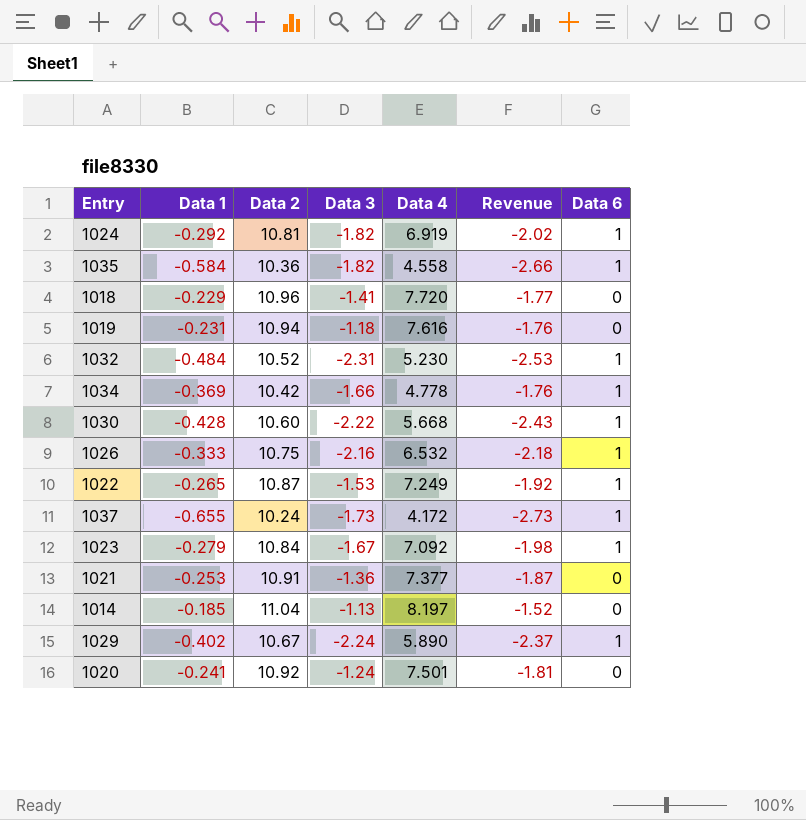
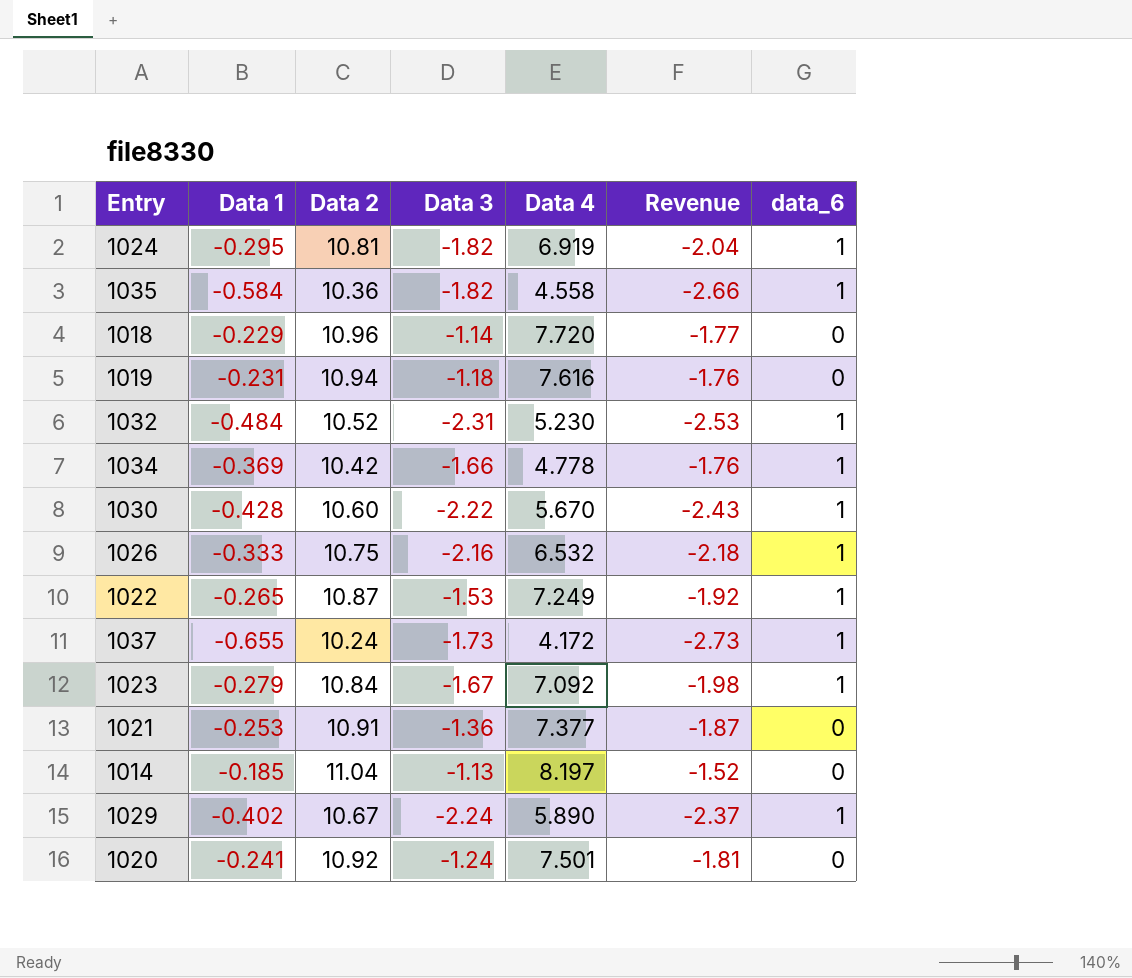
column name: Data 6 -> data_6
1024 | Data 1: -0.292 -> -0.295
1024 | Revenue: -2.02 -> -2.04
1018 | Data 3: -1.41 -> -1.14
1030 | Data 4: 5.668 -> 5.670

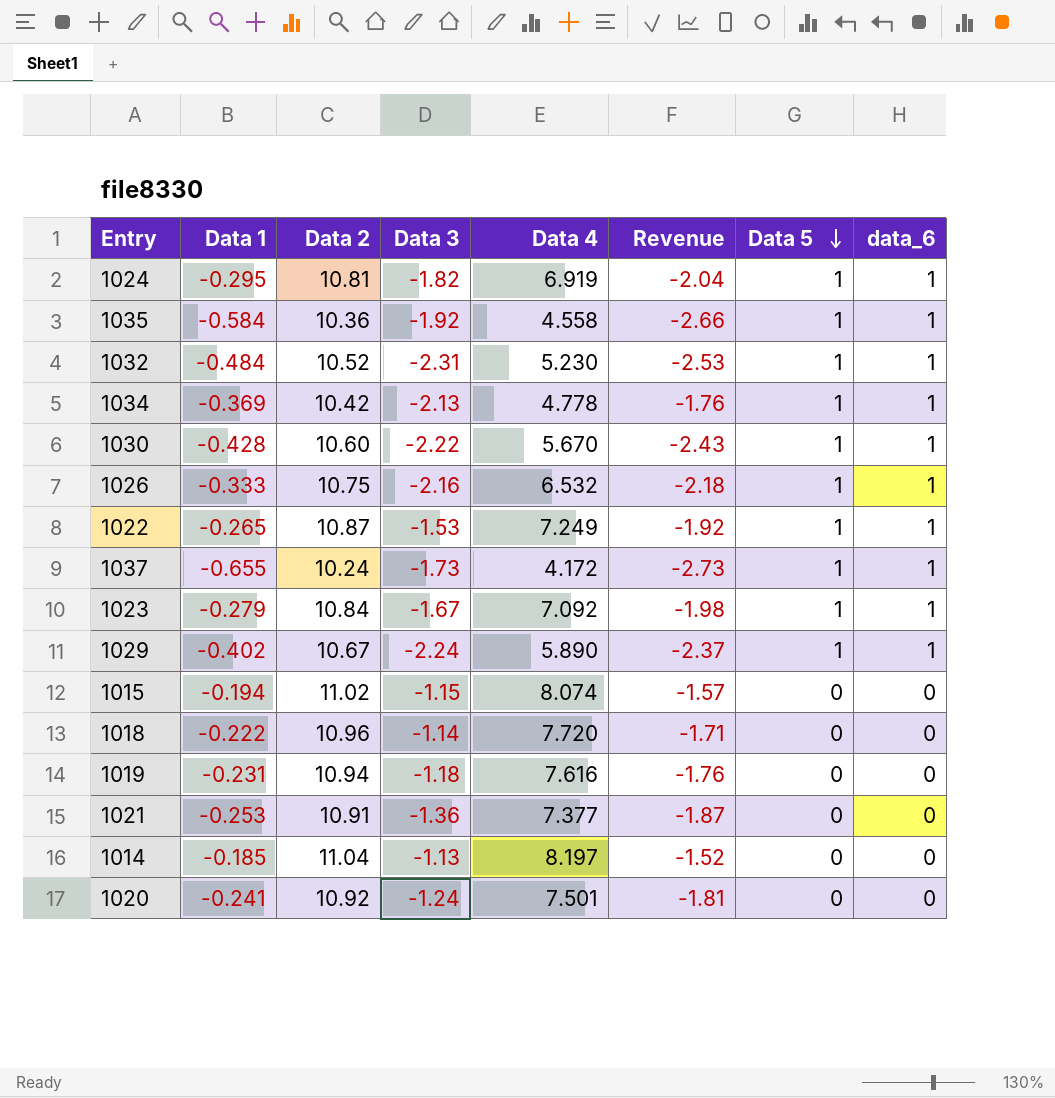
row order: none -> Data 5 descending
column Data 5 | position: none -> 7
1035 | Data 3: -1.82 -> -1.92
1034 | Data 3: -1.66 -> -2.13
row 1015: none -> -0.194 | 11.02 | -1.15 | 8.074 | -1.57 | 0 | 0
1018 | Data 1: -0.229 -> -0.222
1018 | Revenue: -1.77 -> -1.71

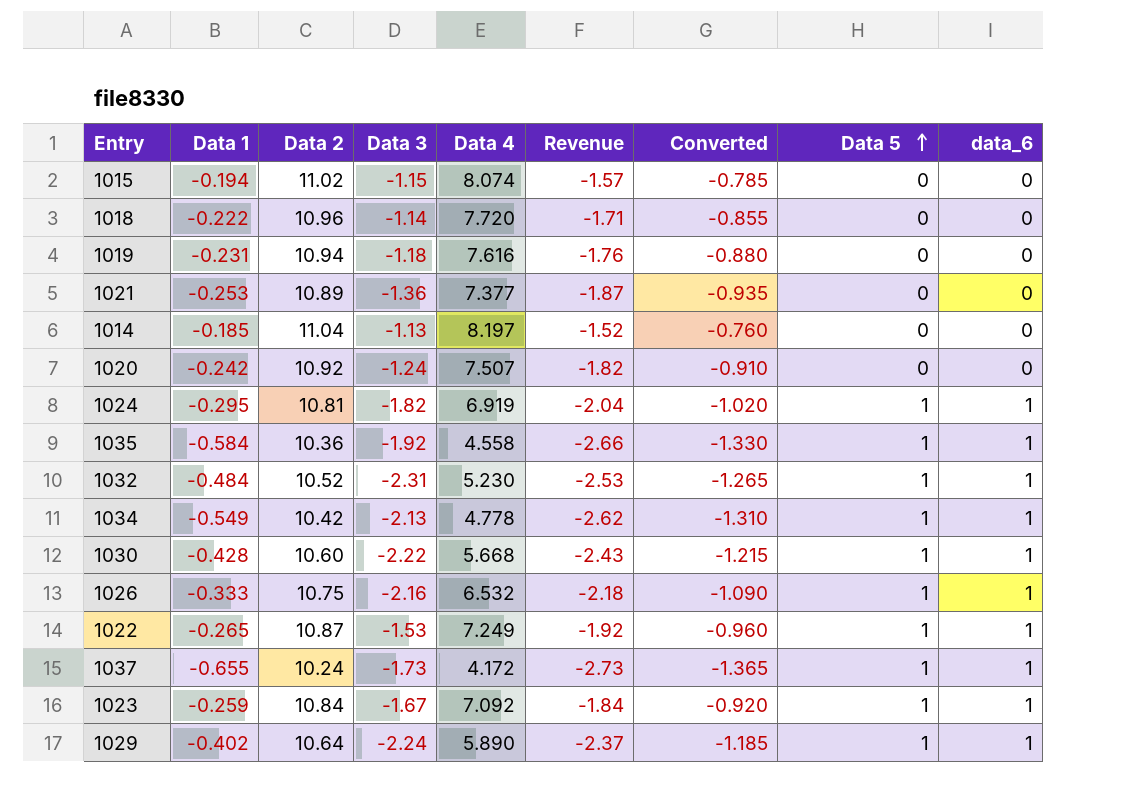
row order: Data 5 descending -> Data 5 ascending
column Converted | formula: none -> [Revenue] * 0.5
1021 | Data 2: 10.91 -> 10.89
1020 | Data 1: -0.241 -> -0.242
1020 | Data 4: 7.501 -> 7.507
1020 | Revenue: -1.81 -> -1.82
1034 | Data 1: -0.369 -> -0.549
1034 | Revenue: -1.76 -> -2.62
1030 | Data 4: 5.670 -> 5.668
1023 | Data 1: -0.279 -> -0.259
1023 | Revenue: -1.98 -> -1.84
1029 | Data 2: 10.67 -> 10.64

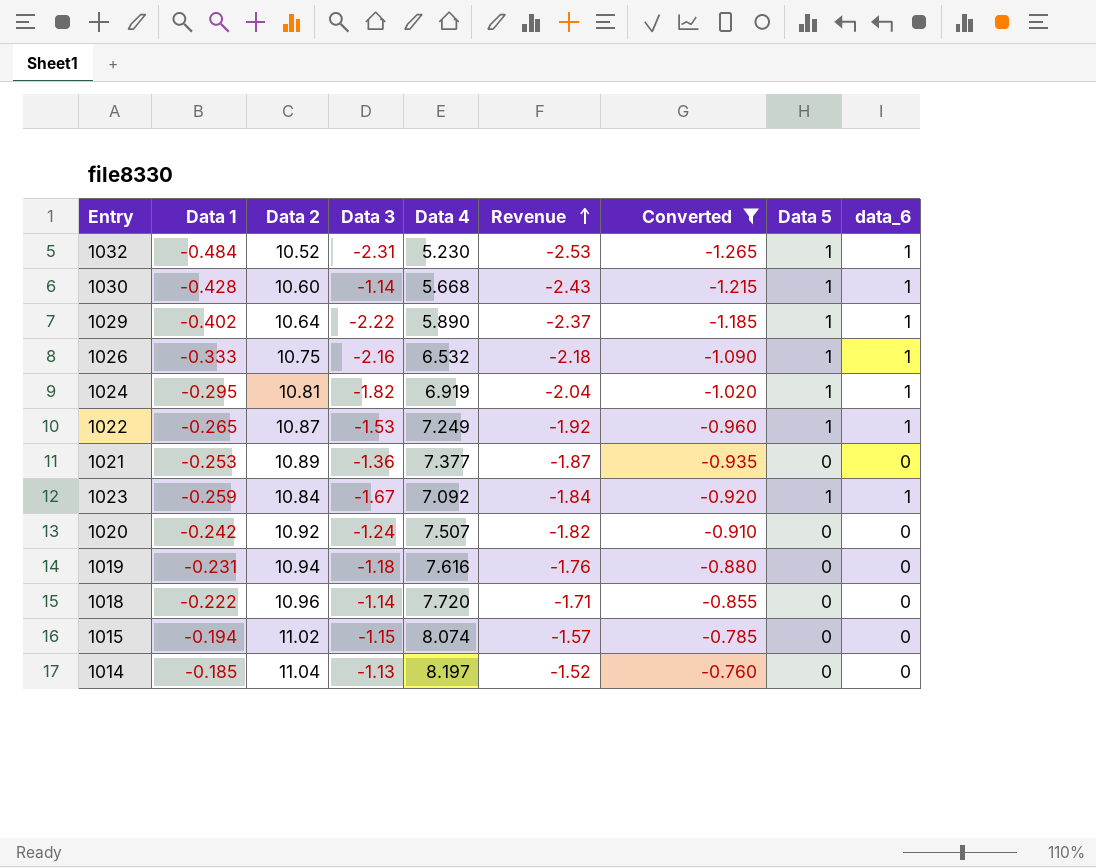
filter: none -> Converted >= -1.265
row order: Data 5 ascending -> Revenue ascending
1030 | Data 3: -2.22 -> -1.14
1029 | Data 3: -2.24 -> -2.22

